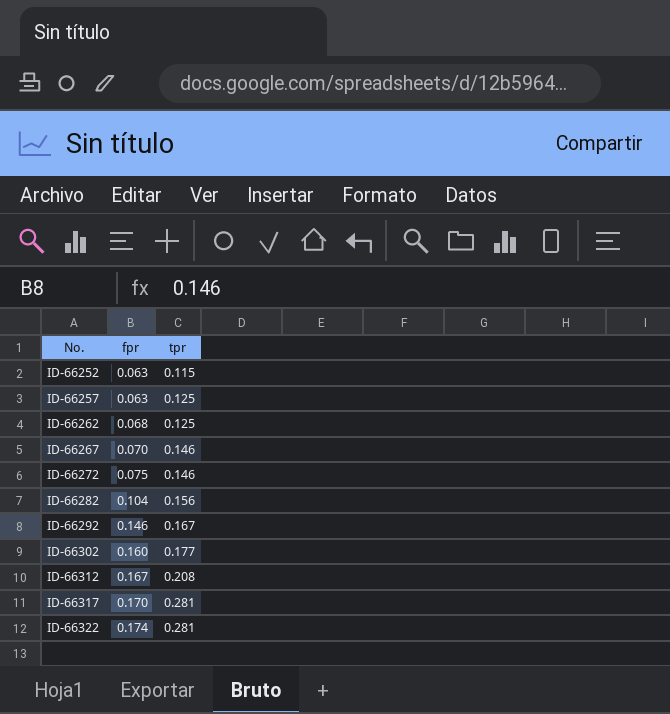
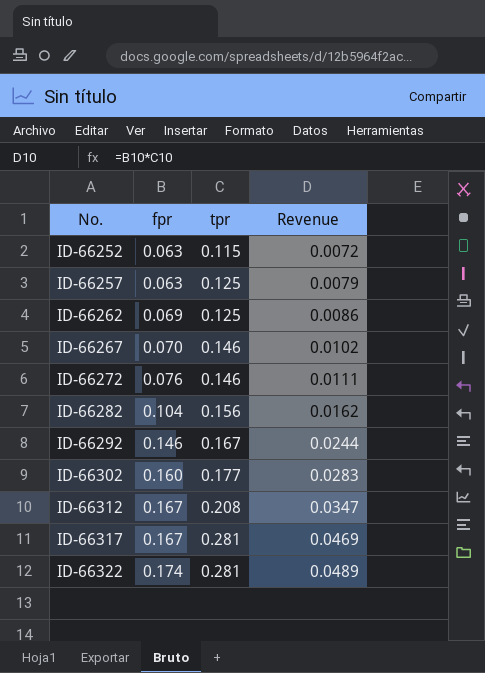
column Revenue | formula: none -> [fpr] * [tpr]
ID-66262 | fpr: 0.068 -> 0.069
ID-66272 | fpr: 0.075 -> 0.076
ID-66317 | fpr: 0.170 -> 0.167

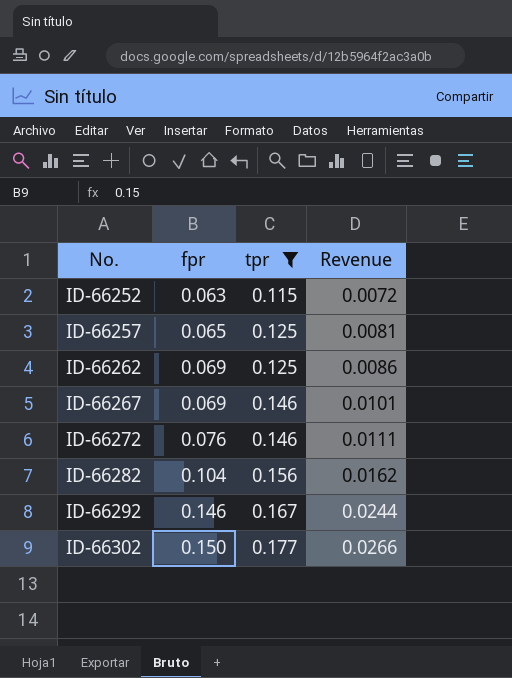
filter: none -> tpr <= 0.177
ID-66257 | fpr: 0.063 -> 0.065
ID-66257 | Revenue: 0.0079 -> 0.0081
ID-66267 | fpr: 0.070 -> 0.069
ID-66267 | Revenue: 0.0102 -> 0.0101
ID-66302 | fpr: 0.160 -> 0.150
ID-66302 | Revenue: 0.0283 -> 0.0266

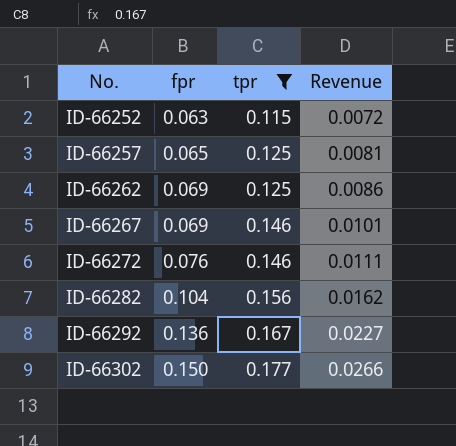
ID-66292 | fpr: 0.146 -> 0.136
ID-66292 | Revenue: 0.0244 -> 0.0227

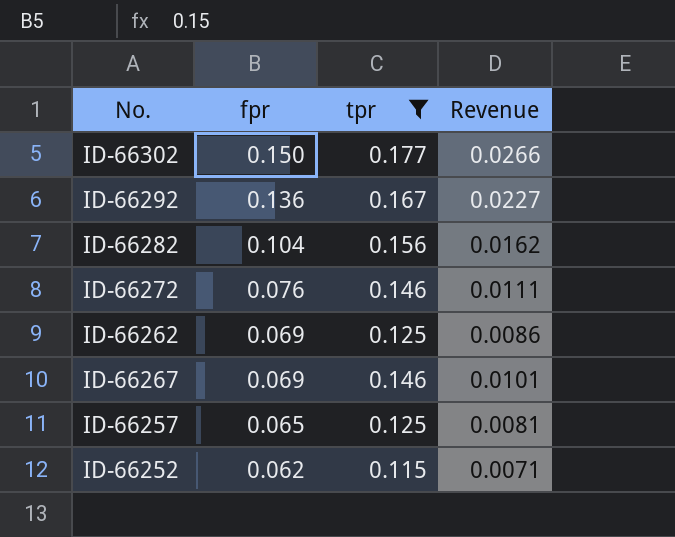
row order: No. ascending -> fpr descending
ID-66252 | fpr: 0.063 -> 0.062
ID-66252 | Revenue: 0.0072 -> 0.0071

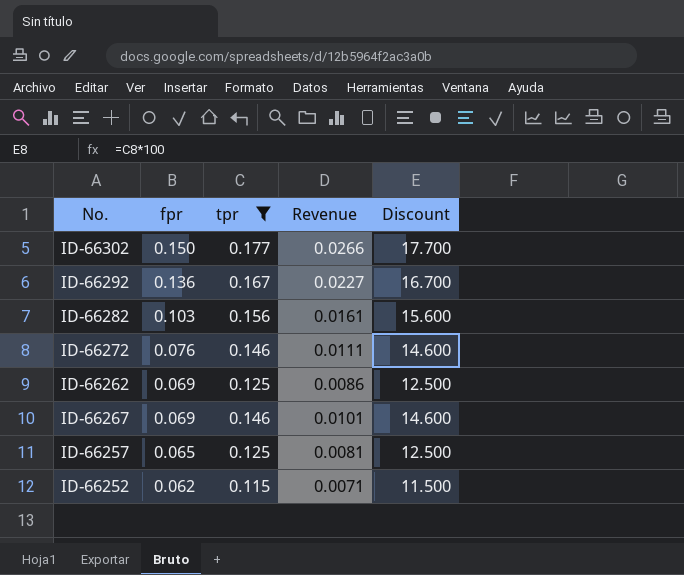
column Discount | formula: none -> [tpr] * 100
ID-66282 | fpr: 0.104 -> 0.103
ID-66282 | Revenue: 0.0162 -> 0.0161

